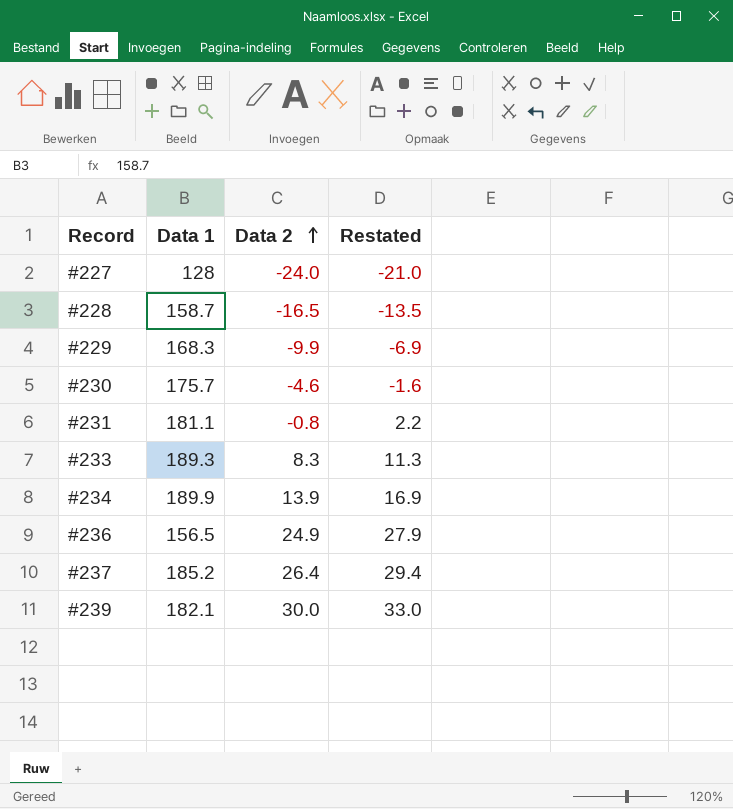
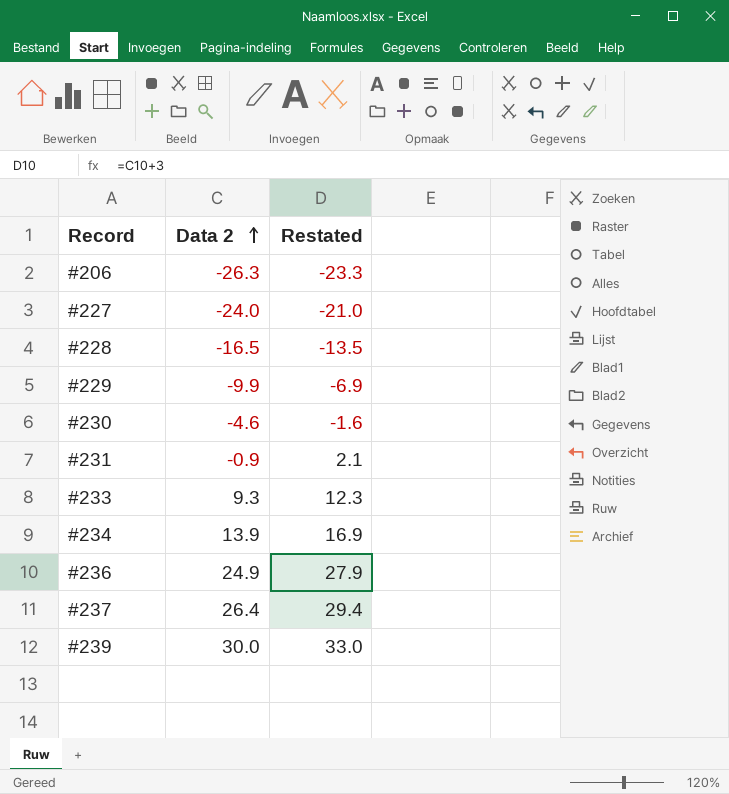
column Data 1 | position: 2 -> none
row #206: none -> -26.3 | -23.3
#231 | Data 2: -0.8 -> -0.9
#231 | Restated: 2.2 -> 2.1
#233 | Data 2: 8.3 -> 9.3
#233 | Restated: 11.3 -> 12.3

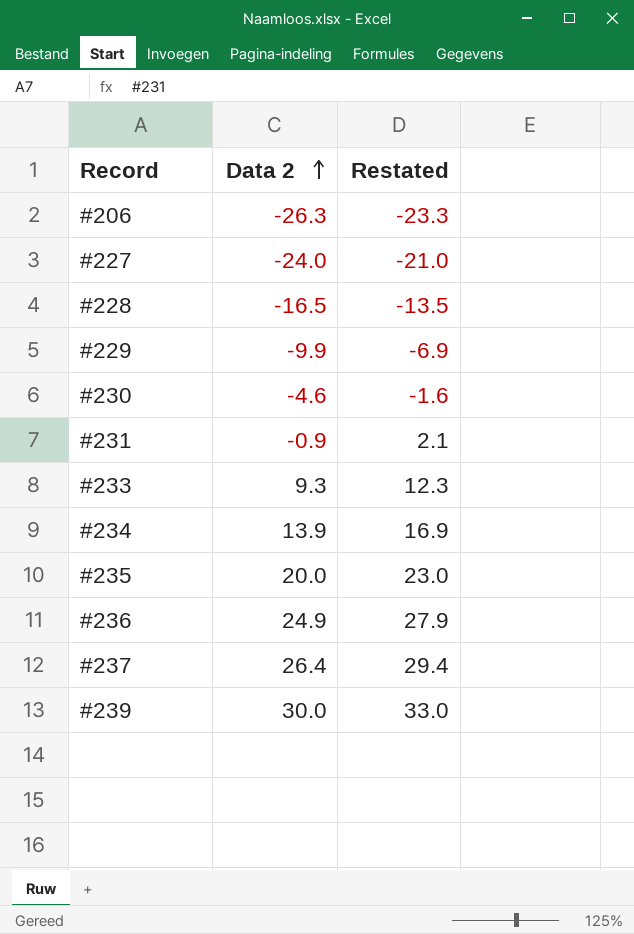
row #235: none -> 20.0 | 23.0

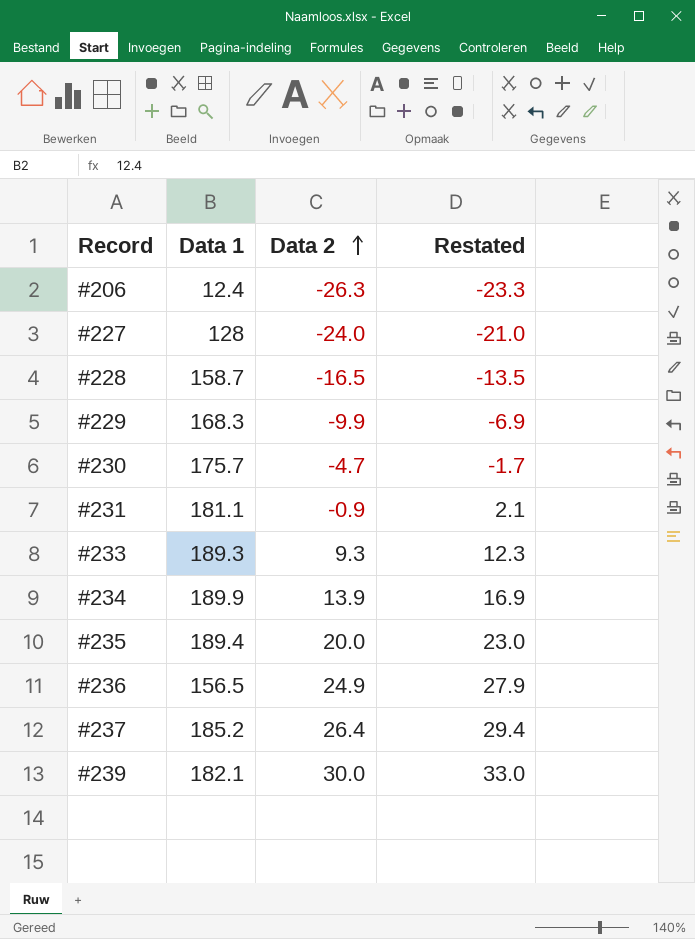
column Data 1 | position: none -> 2
#230 | Data 2: -4.6 -> -4.7
#230 | Restated: -1.6 -> -1.7

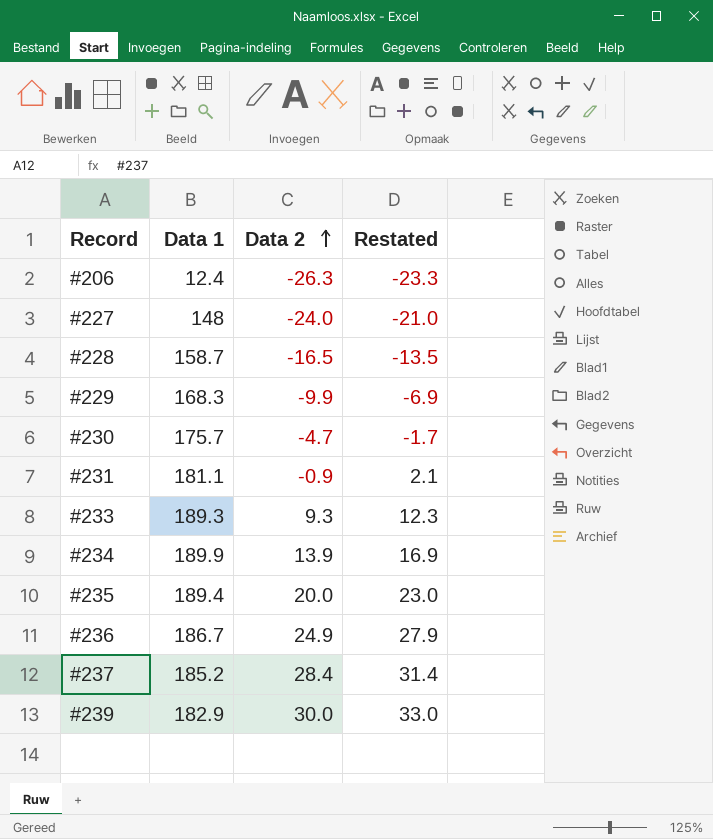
#227 | Data 1: 128 -> 148
#236 | Data 1: 156.5 -> 186.7
#237 | Data 2: 26.4 -> 28.4
#237 | Restated: 29.4 -> 31.4
#239 | Data 1: 182.1 -> 182.9

